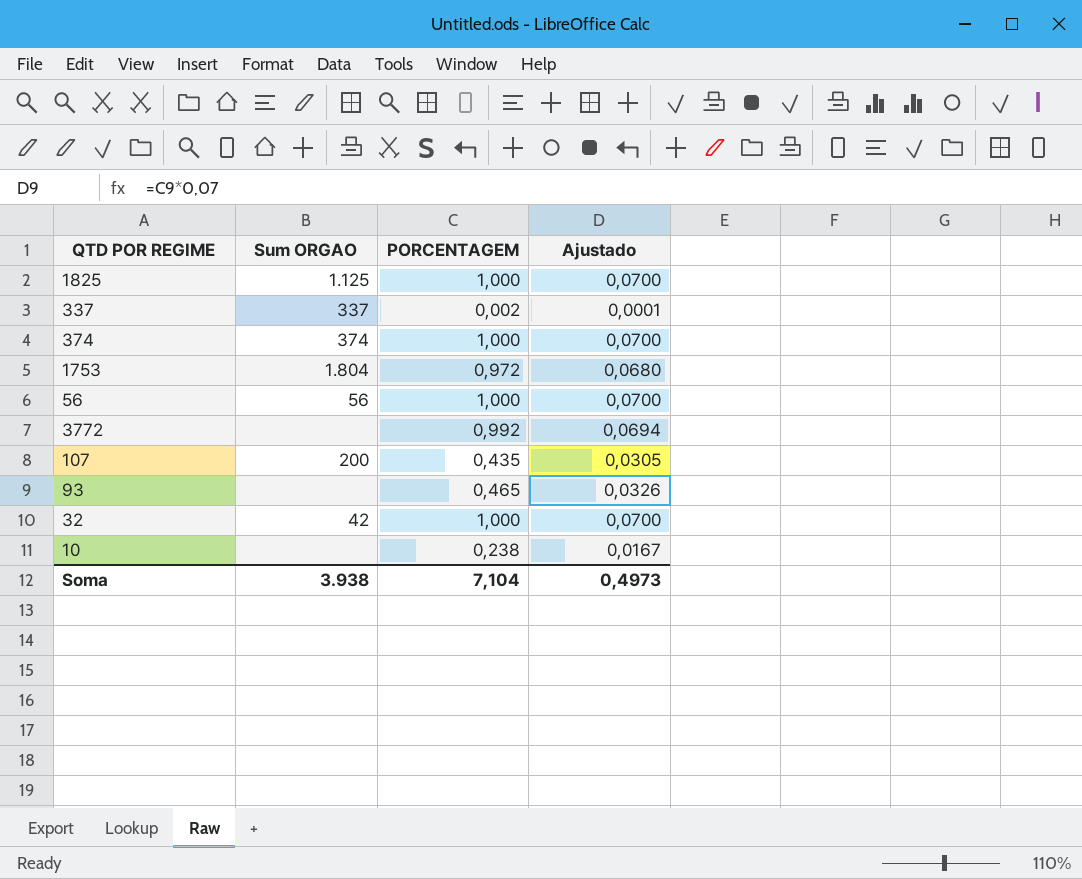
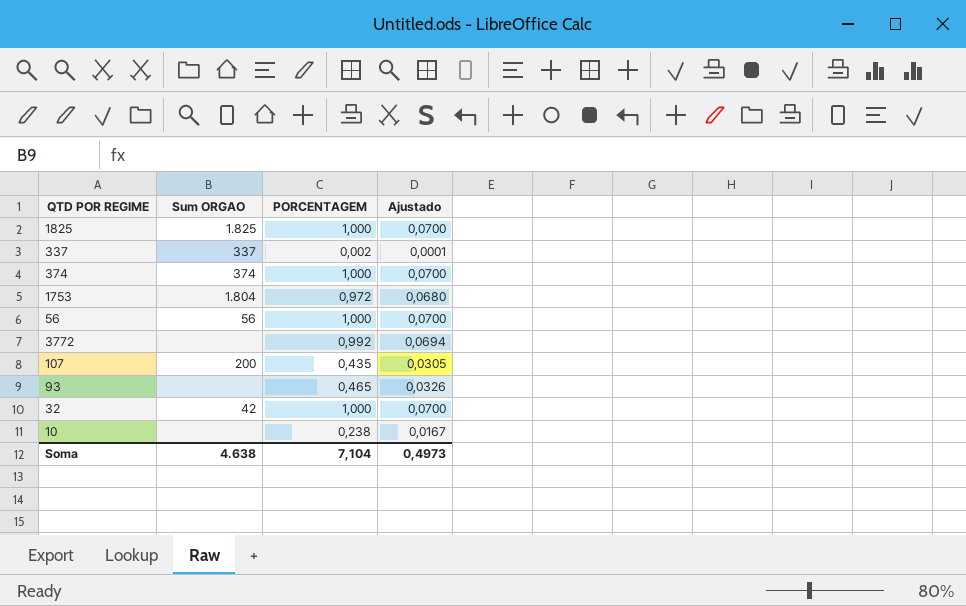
1825 | Sum ORGAO: 1.125 -> 1.825
Soma | Sum ORGAO: 3.938 -> 4.638

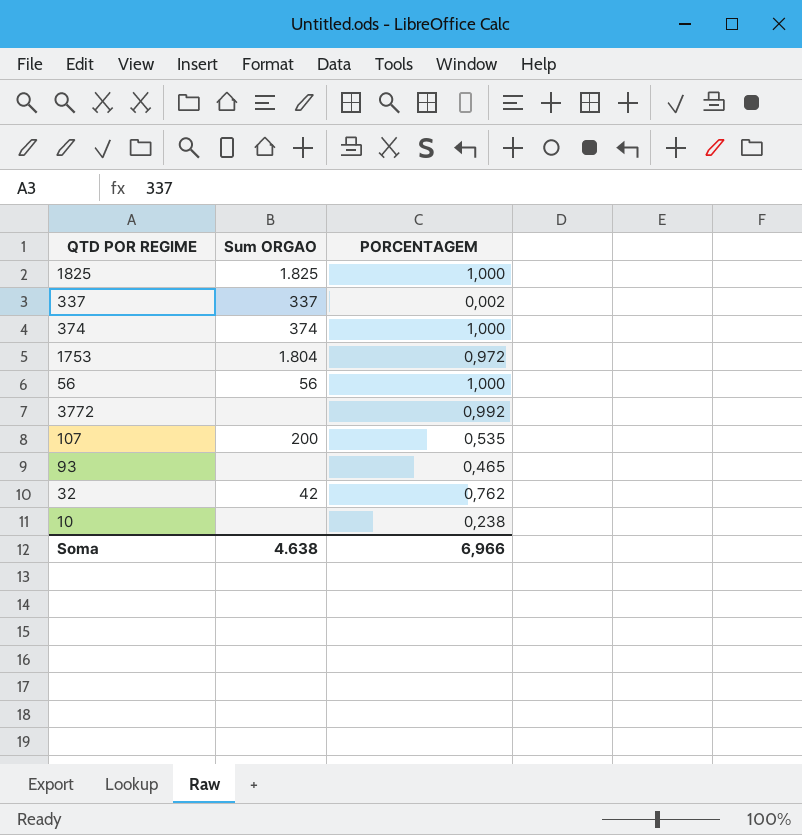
column Ajustado | formula: [PORCENTAGEM] * 0,07 -> none
107 | PORCENTAGEM: 0,435 -> 0,535
32 | PORCENTAGEM: 1,000 -> 0,762
Soma | PORCENTAGEM: 7,104 -> 6,966

